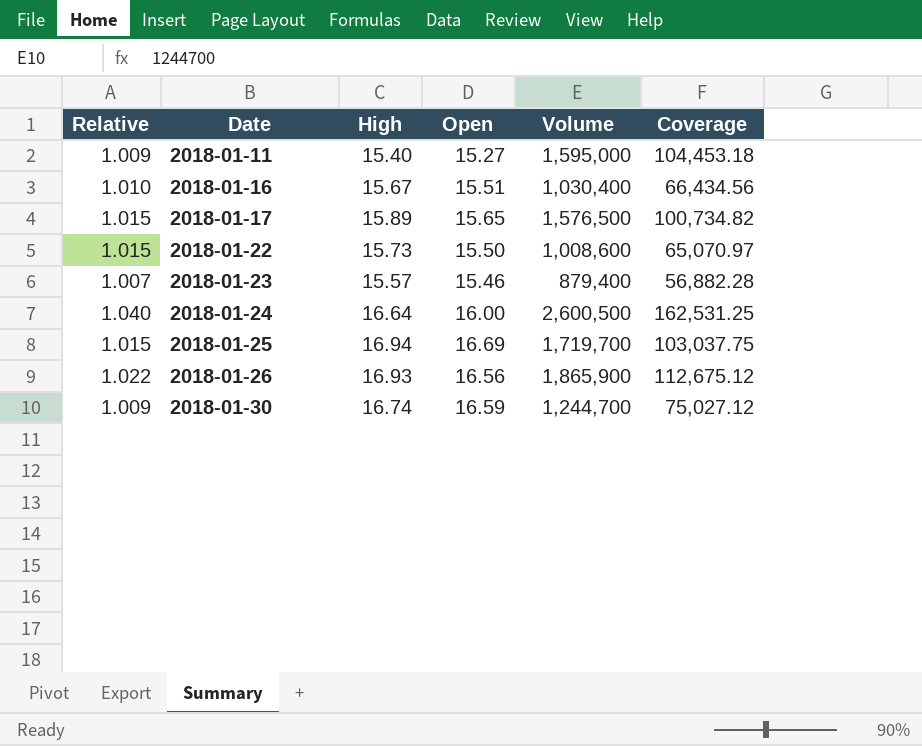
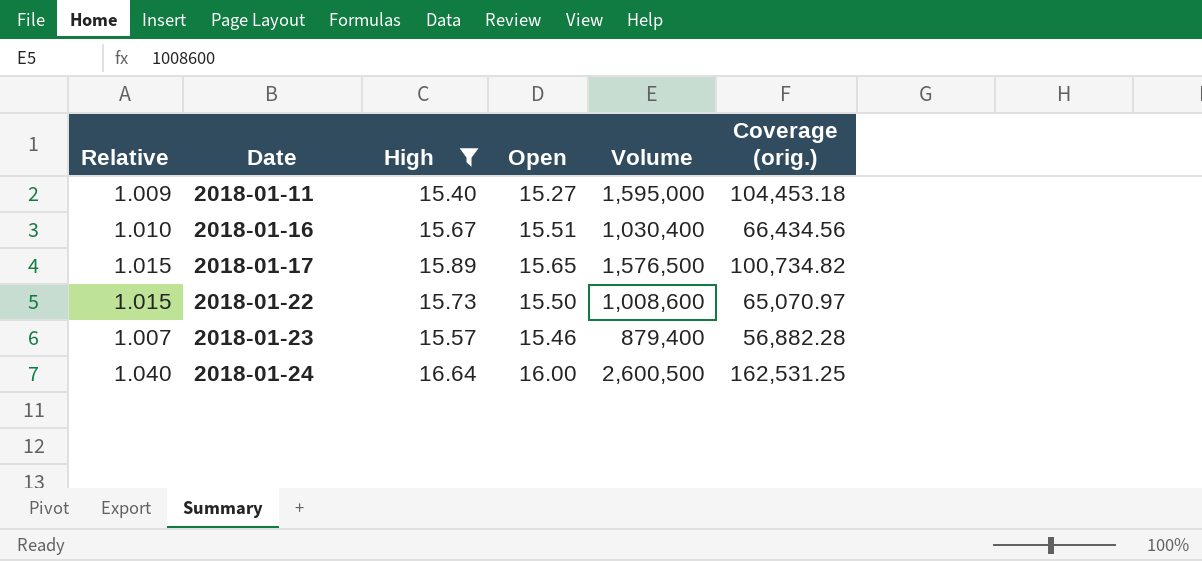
filter: none -> High <= 16.64
column name: Coverage -> Coverage (orig.)

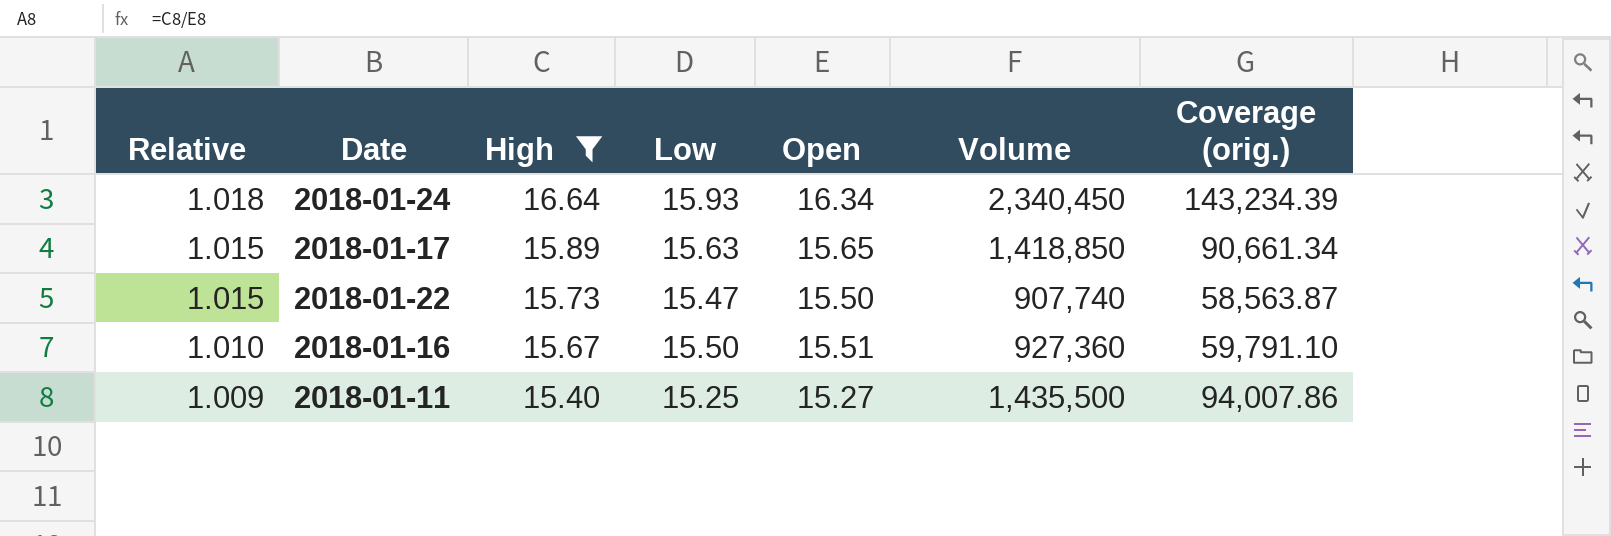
row order: Date ascending -> Relative descending
column Low | position: none -> 4
row 2018-01-23: 1.007 | 15.57 | 15.46 | 879,400 | 56,882.28 -> none
2018-01-24 | Relative: 1.040 -> 1.018
2018-01-24 | Open: 16.00 -> 16.34
2018-01-24 | Volume: 2,600,500 -> 2,340,450
2018-01-24 | Coverage (orig.): 162,531.25 -> 143,234.39
2018-01-17 | Volume: 1,576,500 -> 1,418,850
2018-01-17 | Coverage (orig.): 100,734.82 -> 90,661.34
2018-01-22 | Volume: 1,008,600 -> 907,740
2018-01-22 | Coverage (orig.): 65,070.97 -> 58,563.87
2018-01-16 | Volume: 1,030,400 -> 927,360
2018-01-16 | Coverage (orig.): 66,434.56 -> 59,791.10
2018-01-11 | Volume: 1,595,000 -> 1,435,500
2018-01-11 | Coverage (orig.): 104,453.18 -> 94,007.86

